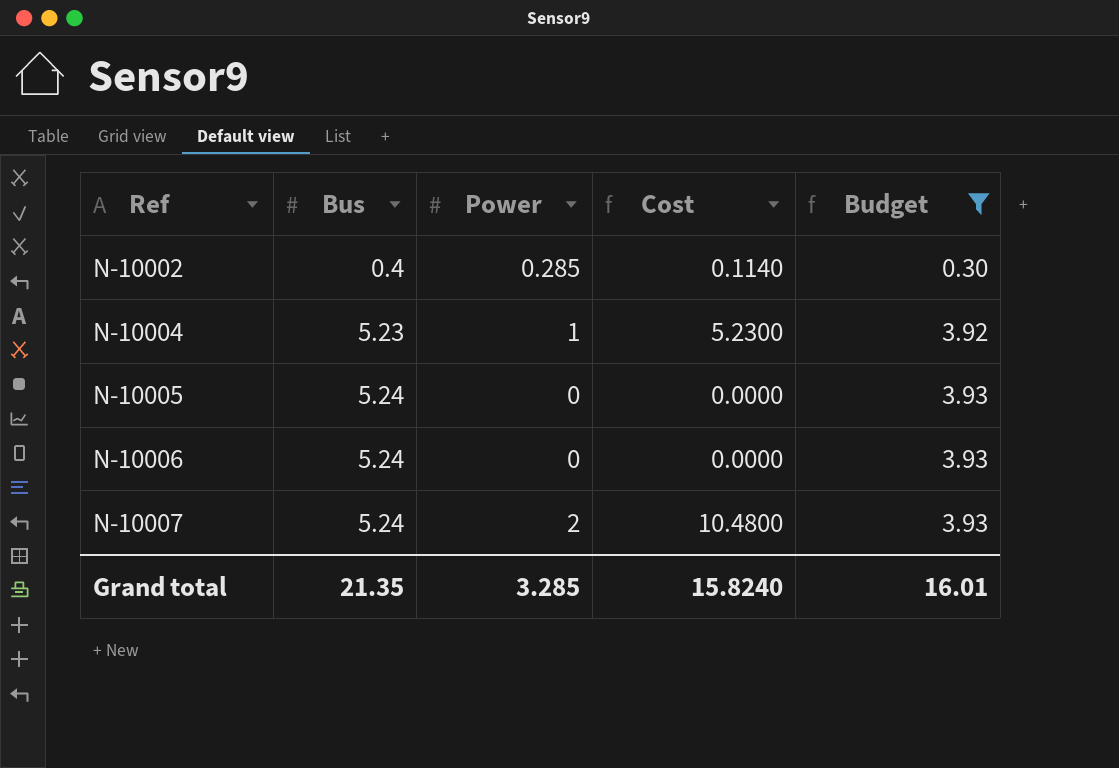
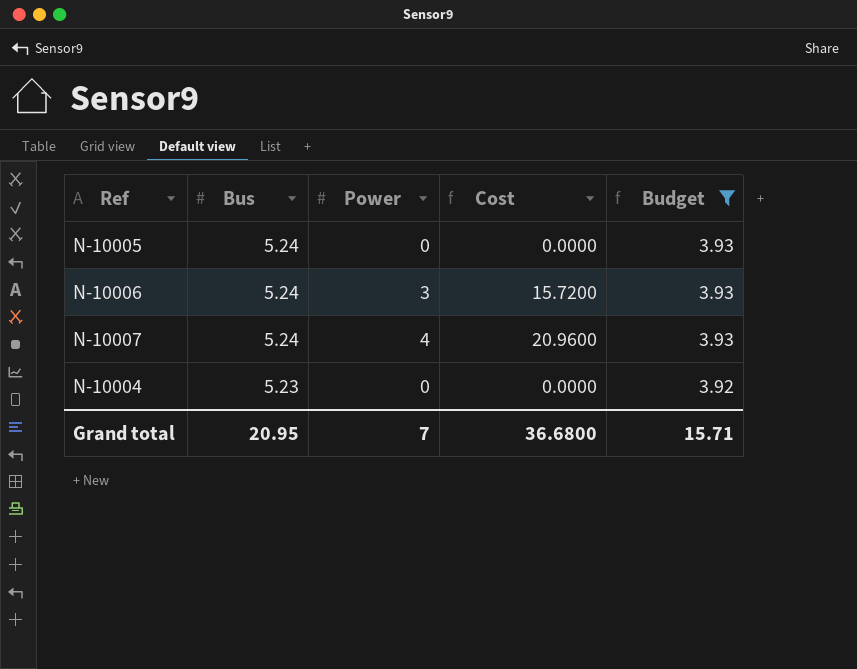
row order: Ref ascending -> Bus descending
row N-10002: 0.4 | 0.285 | 0.1140 | 0.30 -> none
N-10006 | Power: 0 -> 3
N-10006 | Cost: 0.0000 -> 15.7200
N-10007 | Power: 2 -> 4
N-10007 | Cost: 10.4800 -> 20.9600
N-10004 | Power: 1 -> 0
N-10004 | Cost: 5.2300 -> 0.0000
Grand total | Bus: 21.35 -> 20.95
Grand total | Power: 3.285 -> 7
Grand total | Cost: 15.8240 -> 36.6800
Grand total | Budget: 16.01 -> 15.71

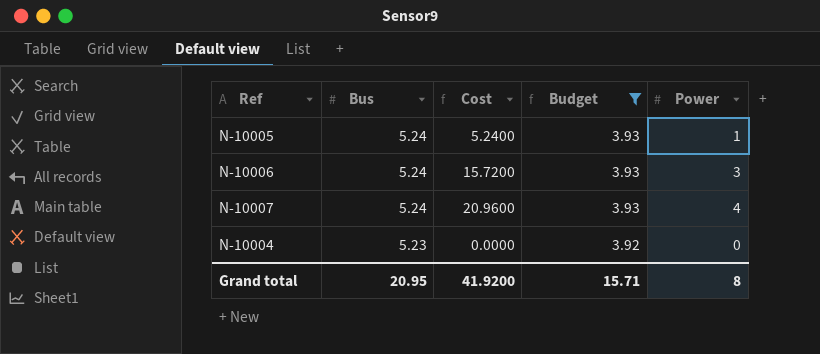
column Power | position: 3 -> 5
N-10005 | Cost: 0.0000 -> 5.2400
N-10005 | Power: 0 -> 1
Grand total | Cost: 36.6800 -> 41.9200
Grand total | Power: 7 -> 8

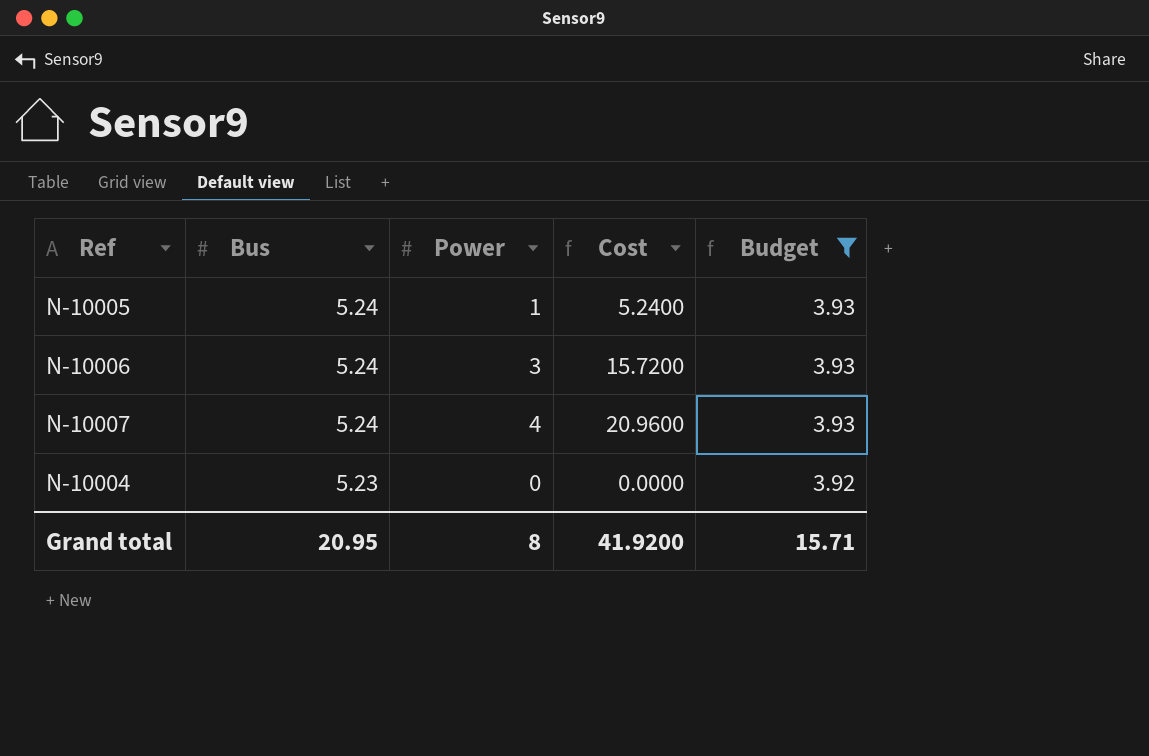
column Power | position: 5 -> 3

